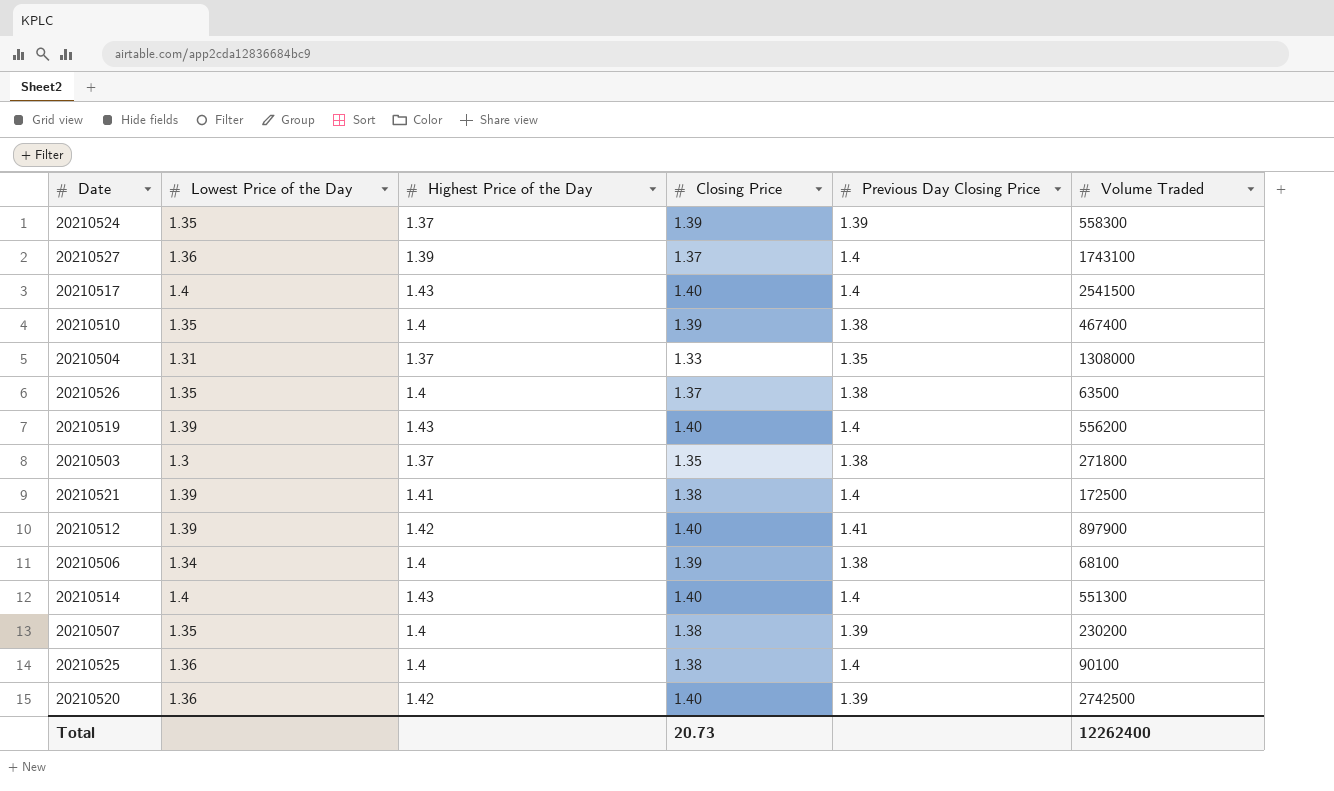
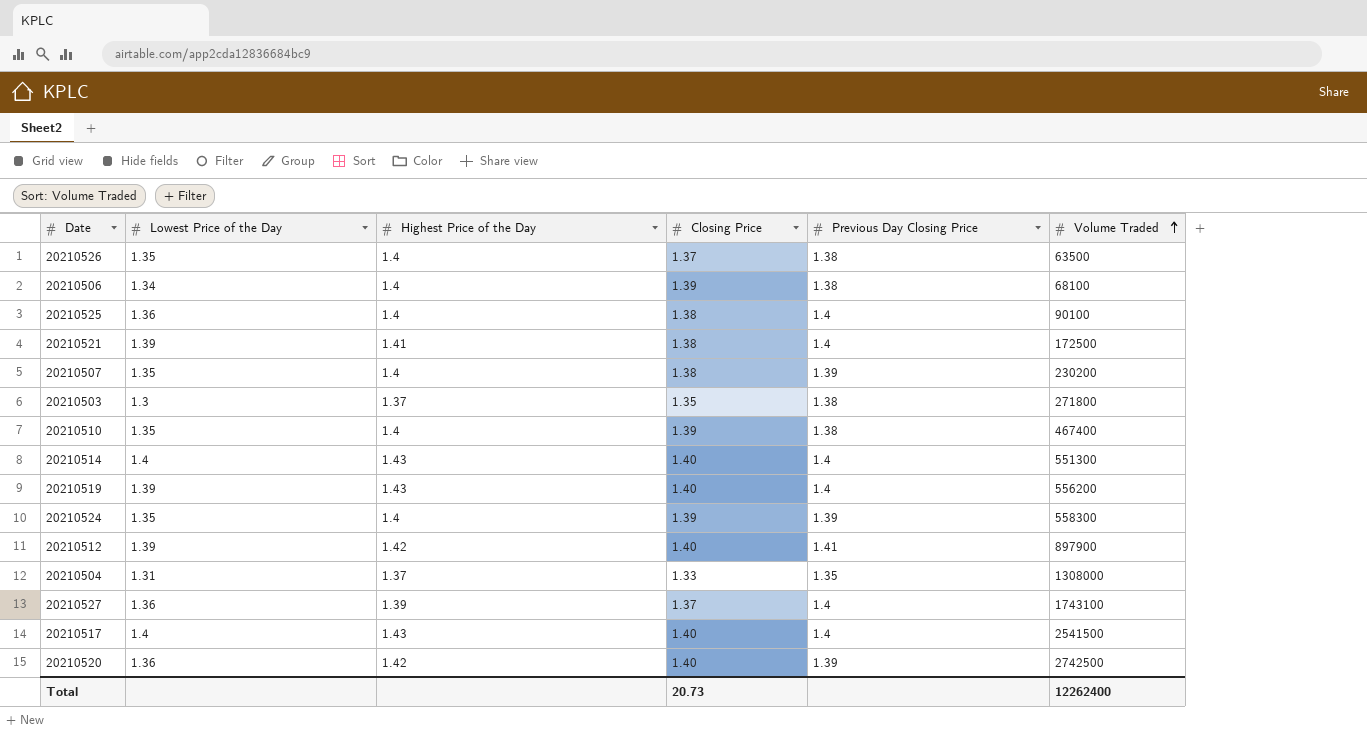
row order: none -> Volume Traded ascending
20210524 | Highest Price of the Day: 1.37 -> 1.4

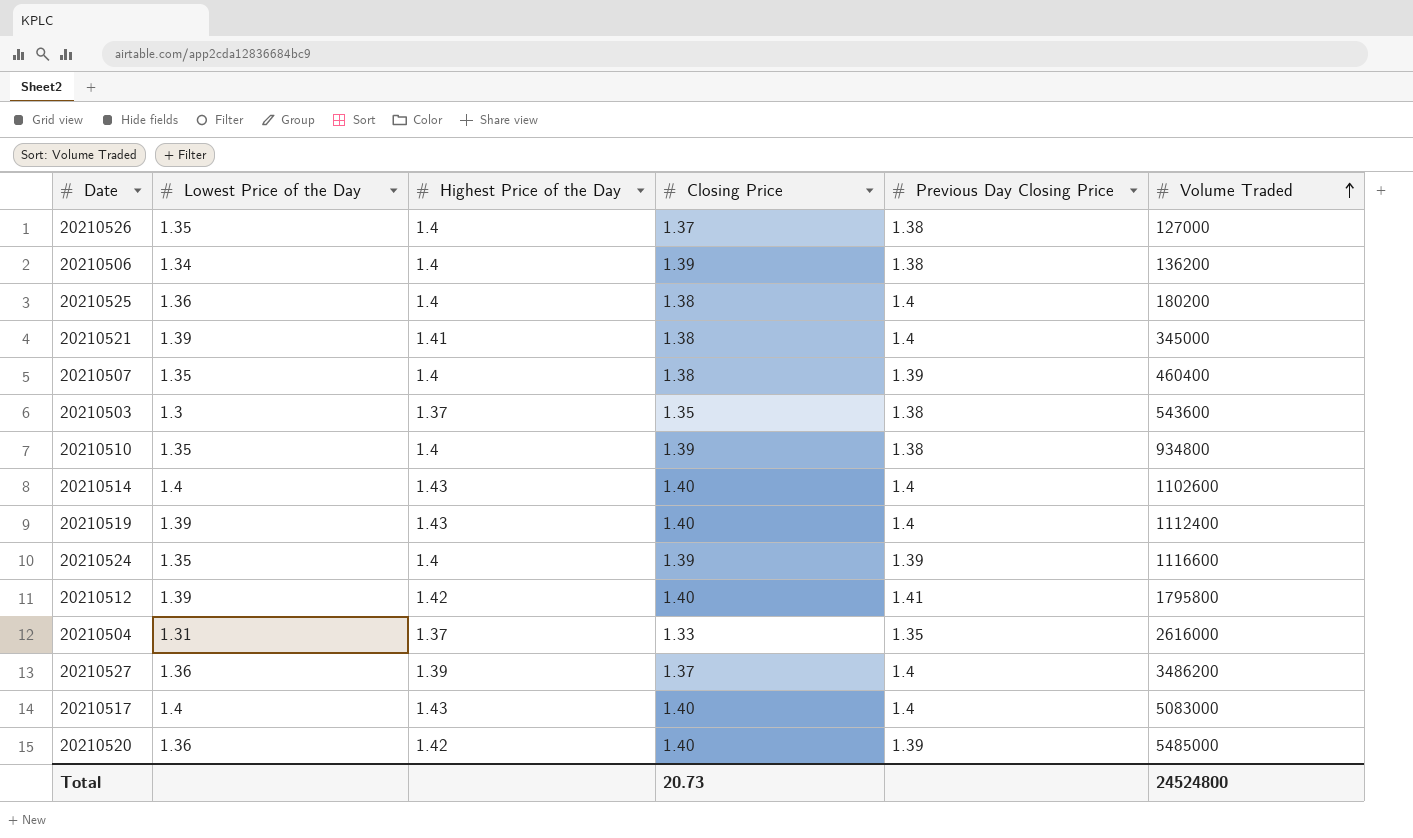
20210526 | Volume Traded: 63500 -> 127000
20210506 | Volume Traded: 68100 -> 136200
20210525 | Volume Traded: 90100 -> 180200
20210521 | Volume Traded: 172500 -> 345000
20210507 | Volume Traded: 230200 -> 460400
20210503 | Volume Traded: 271800 -> 543600
20210510 | Volume Traded: 467400 -> 934800
20210514 | Volume Traded: 551300 -> 1102600
20210519 | Volume Traded: 556200 -> 1112400
20210524 | Volume Traded: 558300 -> 1116600
20210512 | Volume Traded: 897900 -> 1795800
20210504 | Volume Traded: 1308000 -> 2616000
20210527 | Volume Traded: 1743100 -> 3486200
20210517 | Volume Traded: 2541500 -> 5083000
20210520 | Volume Traded: 2742500 -> 5485000
Total | Volume Traded: 12262400 -> 24524800

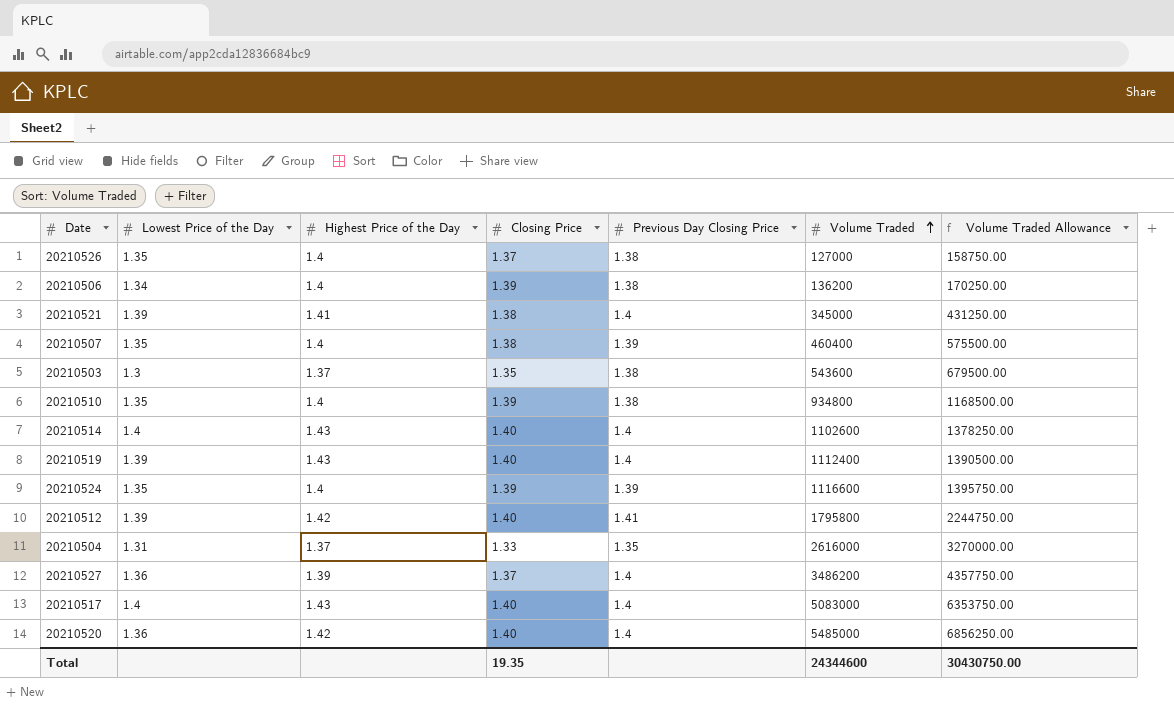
column Volume Traded Allowance | formula: none -> [Volume Traded] * 1.25
row 20210525: 1.36 | 1.4 | 1.38 | 1.4 | 180200 -> none
20210520 | Previous Day Closing Price: 1.39 -> 1.4
Total | Closing Price: 20.73 -> 19.35
Total | Volume Traded: 24524800 -> 24344600

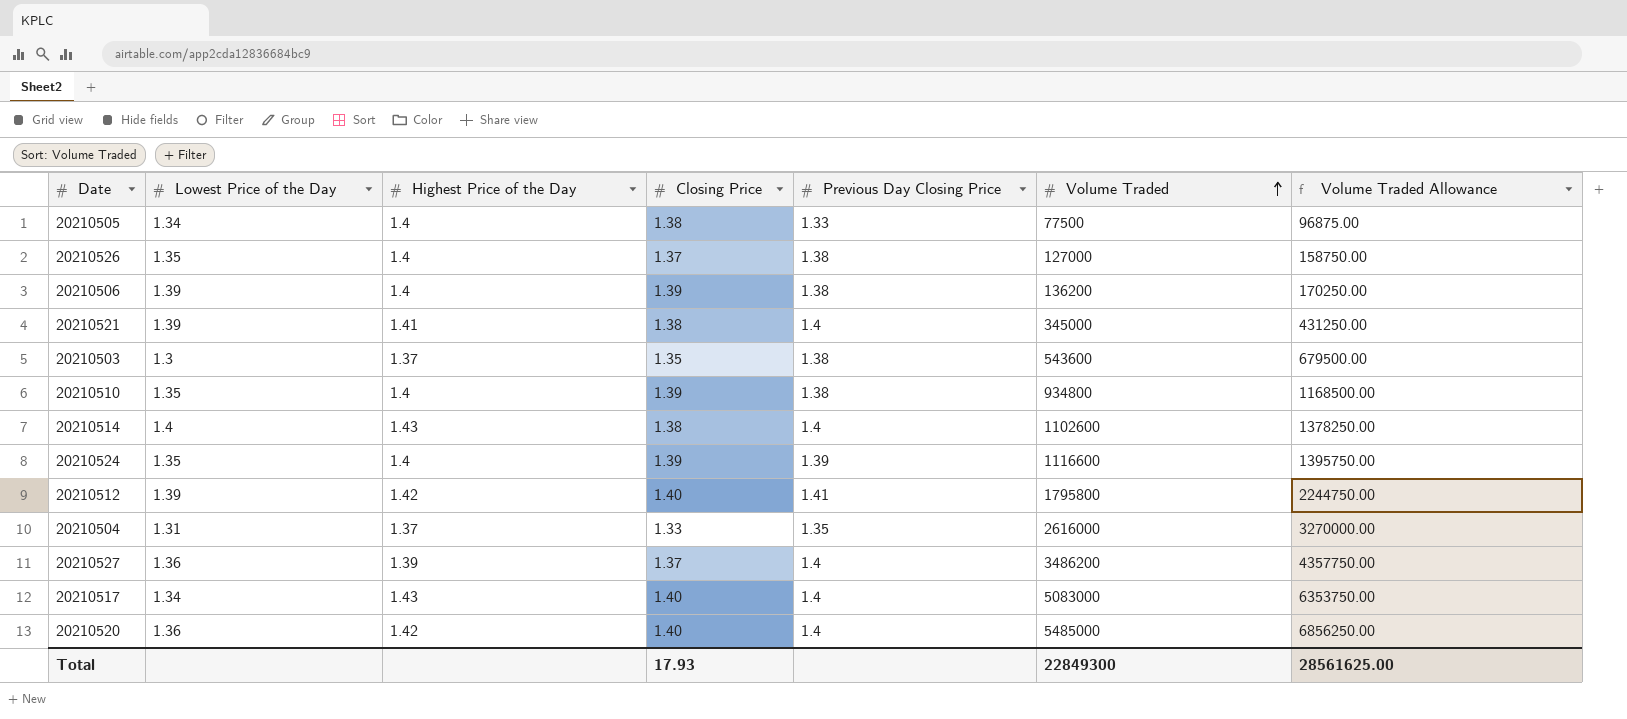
row 20210507: 1.35 | 1.4 | 1.38 | 1.39 | 460400 | 575500.00 -> none
row 20210519: 1.39 | 1.43 | 1.40 | 1.4 | 1112400 | 1390500.00 -> none
row 20210505: none -> 1.34 | 1.4 | 1.38 | 1.33 | 77500 | 96875.00
20210506 | Lowest Price of the Day: 1.34 -> 1.39
20210514 | Closing Price: 1.40 -> 1.38
20210517 | Lowest Price of the Day: 1.4 -> 1.34
Total | Closing Price: 19.35 -> 17.93
Total | Volume Traded: 24344600 -> 22849300
Total | Volume Traded Allowance: 30430750.00 -> 28561625.00

